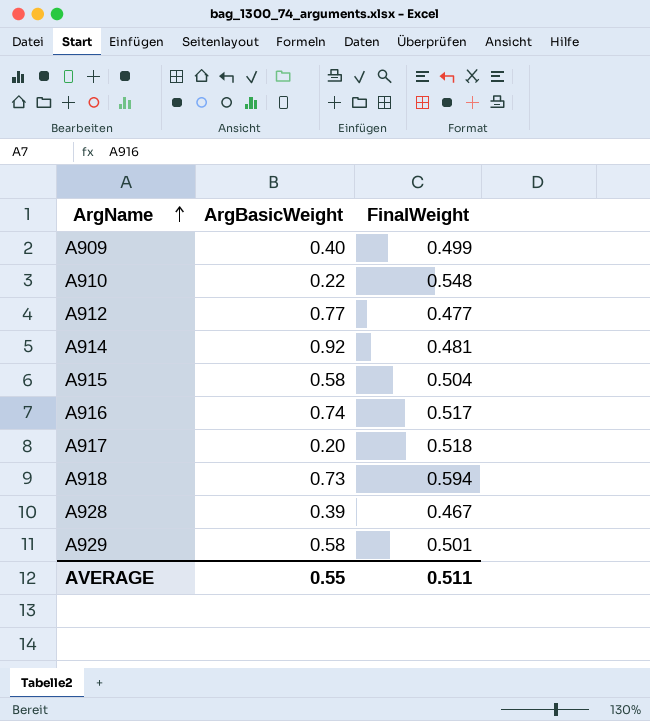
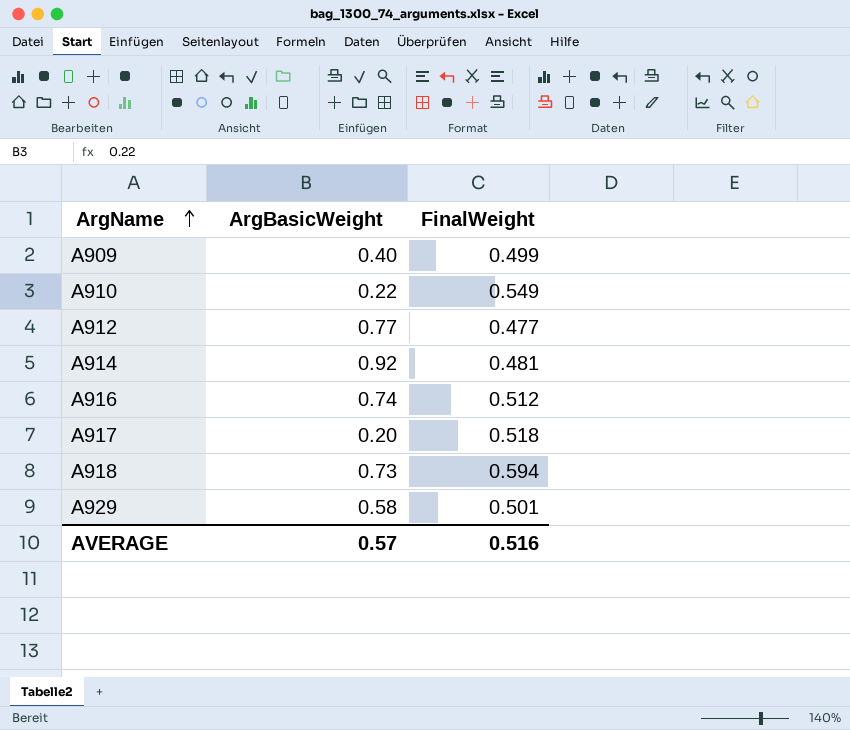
row A915: 0.58 | 0.504 -> none
row A928: 0.39 | 0.467 -> none
A910 | FinalWeight: 0.548 -> 0.549
A916 | FinalWeight: 0.517 -> 0.512
AVERAGE | ArgBasicWeight: 0.55 -> 0.57
AVERAGE | FinalWeight: 0.511 -> 0.516

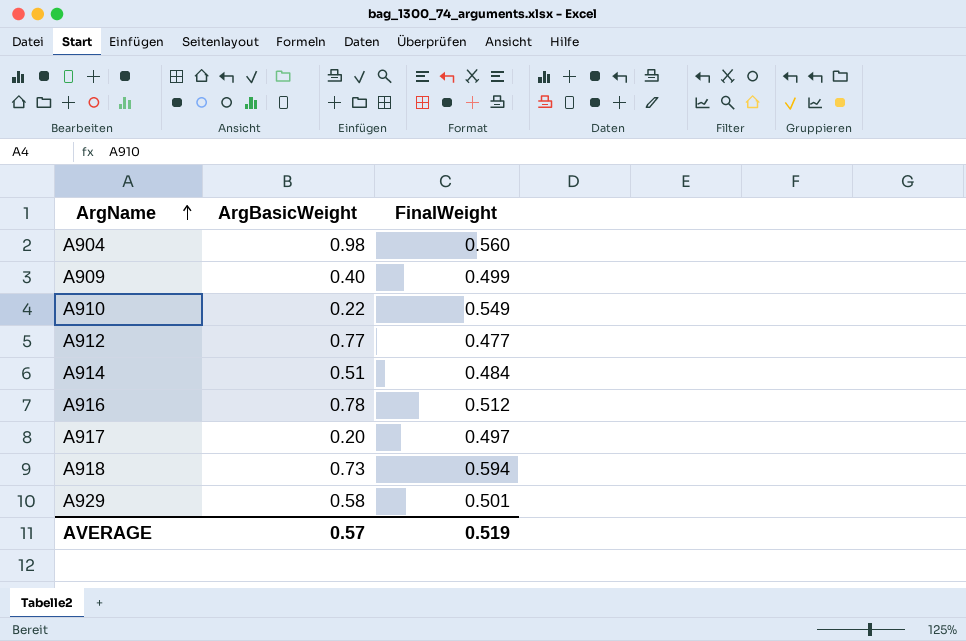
row A904: none -> 0.98 | 0.560
A914 | ArgBasicWeight: 0.92 -> 0.51
A914 | FinalWeight: 0.481 -> 0.484
A916 | ArgBasicWeight: 0.74 -> 0.78
A917 | FinalWeight: 0.518 -> 0.497
AVERAGE | FinalWeight: 0.516 -> 0.519

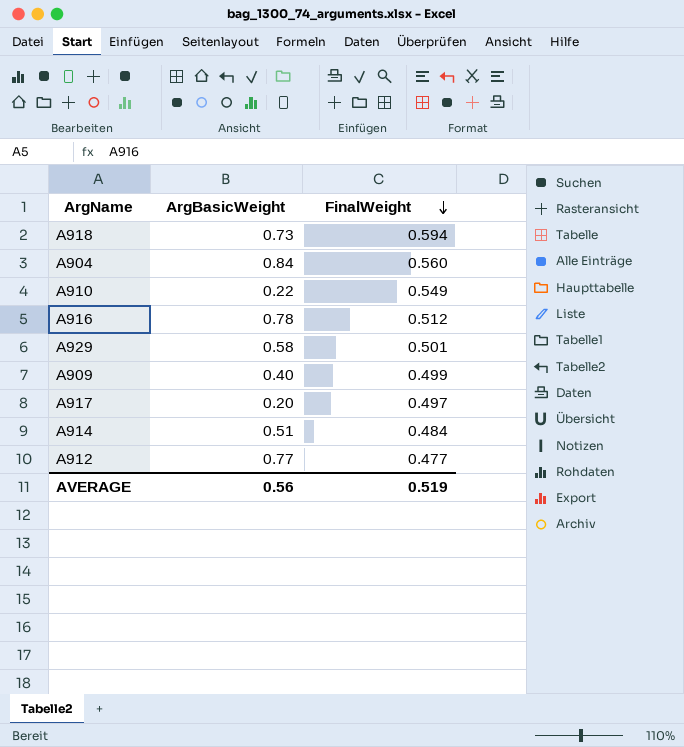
row order: ArgName ascending -> FinalWeight descending
A904 | ArgBasicWeight: 0.98 -> 0.84
AVERAGE | ArgBasicWeight: 0.57 -> 0.56

